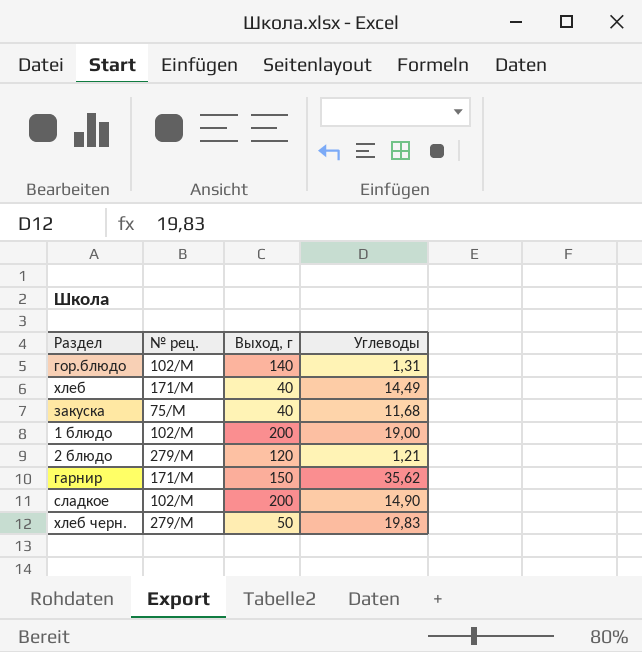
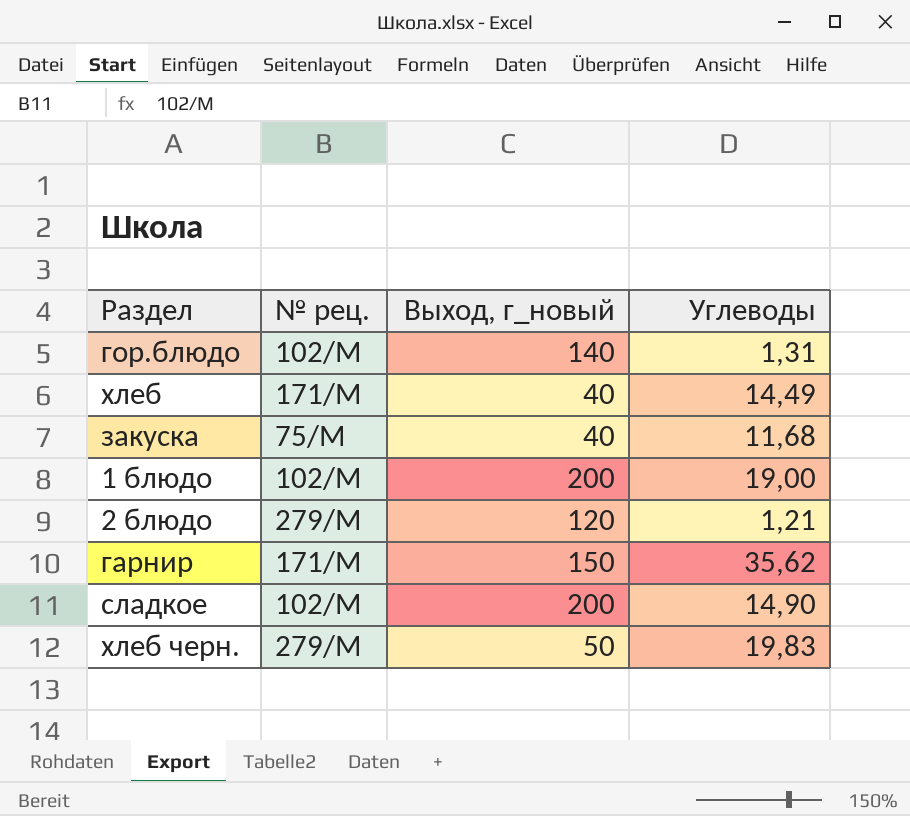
column name: Выход, г -> Выход, г_новый

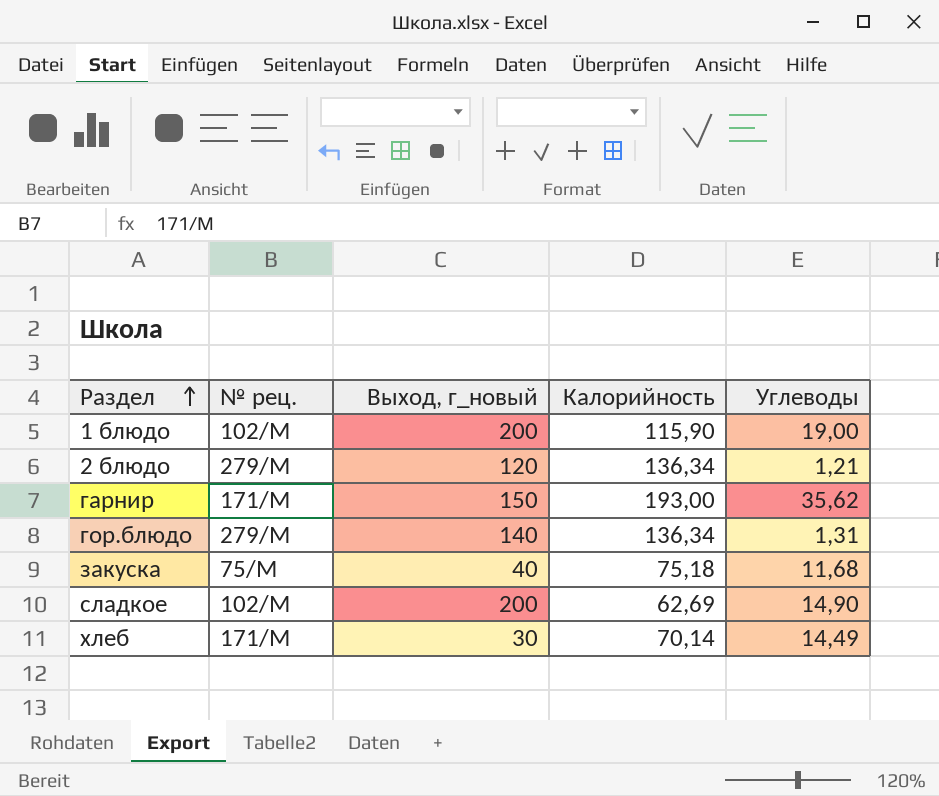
row order: none -> Раздел ascending
column Калорийность | position: none -> 4
row хлеб черн.: 279/М | 50 | 19,83 -> none
гор.блюдо | № рец.: 102/М -> 279/М
хлеб | Выход, г_новый: 40 -> 30

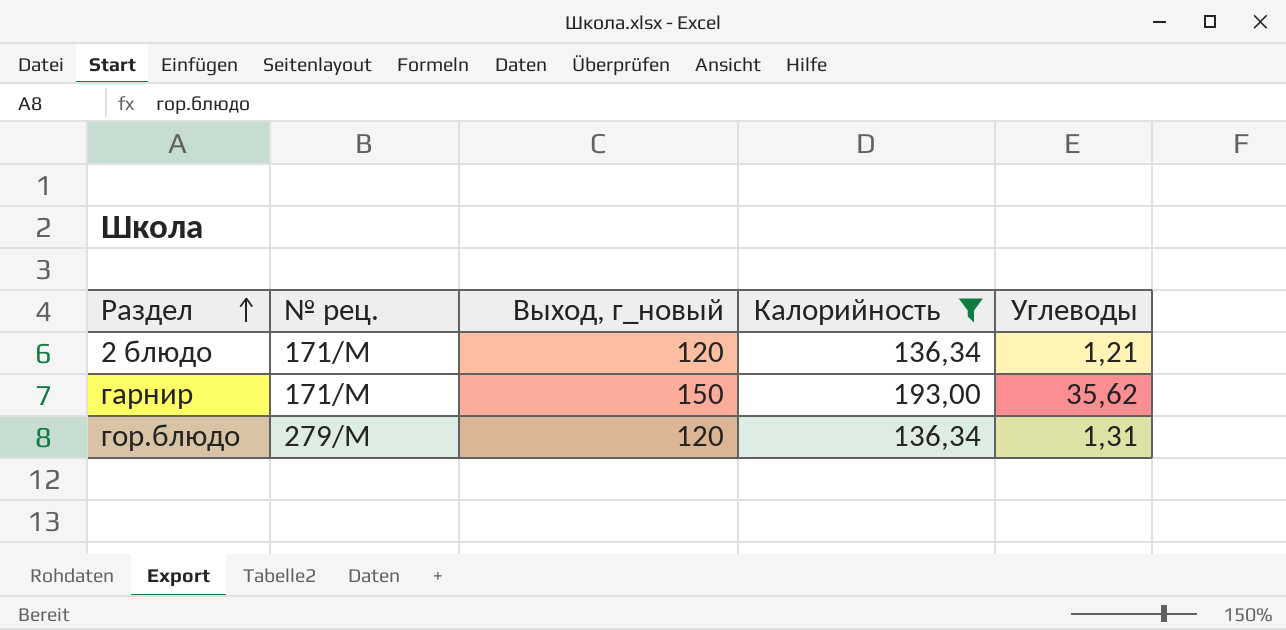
filter: none -> Калорийность >= 136,34
2 блюдо | № рец.: 279/М -> 171/М
гор.блюдо | Выход, г_новый: 140 -> 120

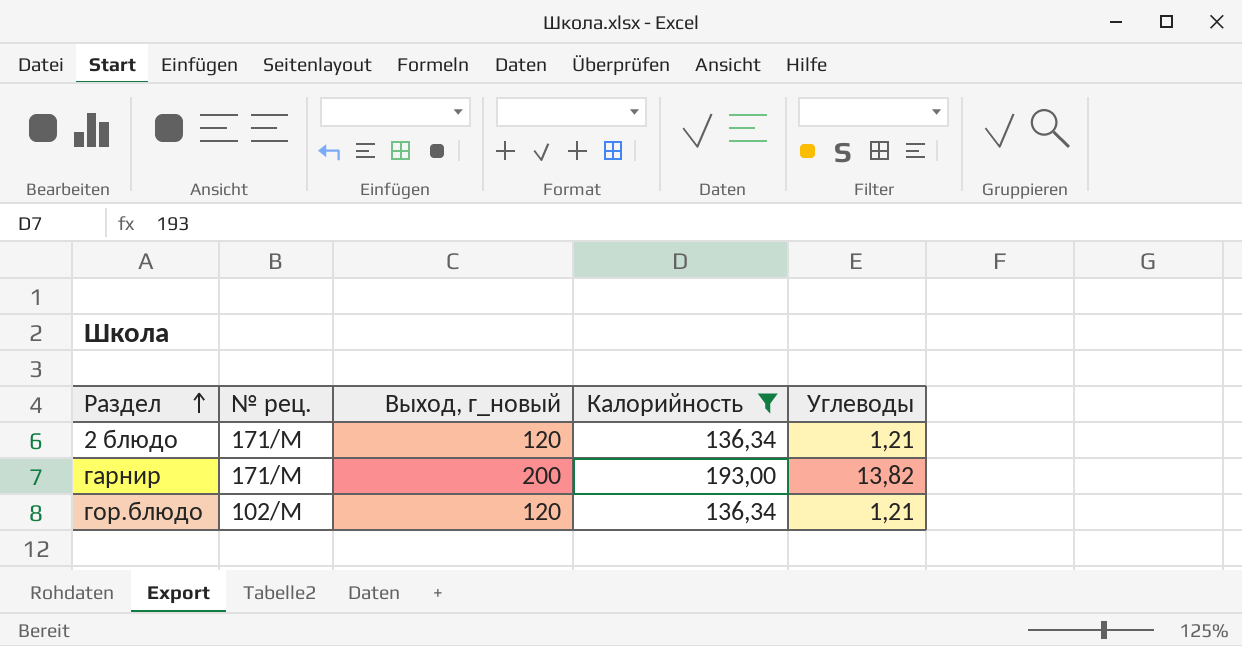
гарнир | Выход, г_новый: 150 -> 200
гарнир | Углеводы: 35,62 -> 13,82
гор.блюдо | № рец.: 279/М -> 102/М
гор.блюдо | Углеводы: 1,31 -> 1,21

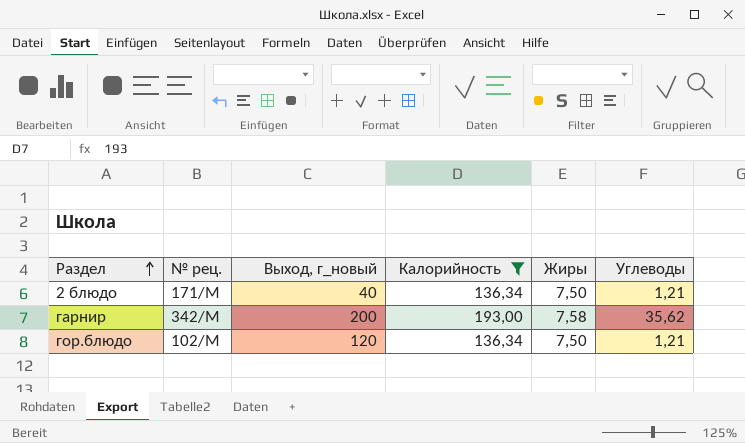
column Жиры | position: none -> 5
2 блюдо | Выход, г_новый: 120 -> 40
гарнир | № рец.: 171/М -> 342/М
гарнир | Углеводы: 13,82 -> 35,62

